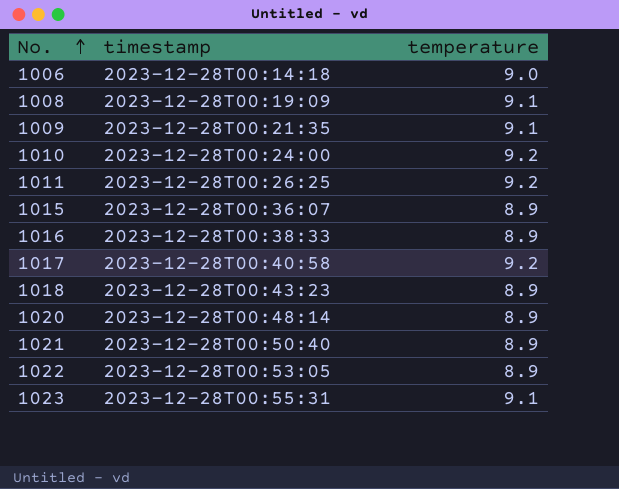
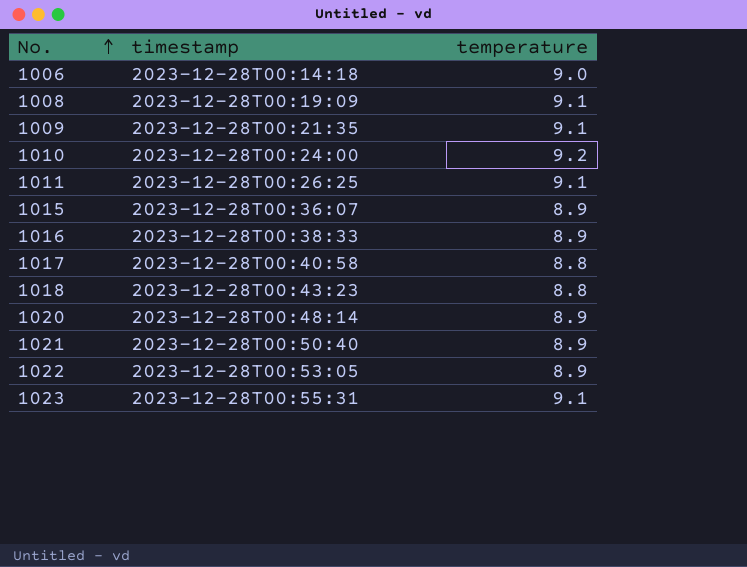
1011 | temperature: 9.2 -> 9.1
1017 | temperature: 9.2 -> 8.8
1018 | temperature: 8.9 -> 8.8

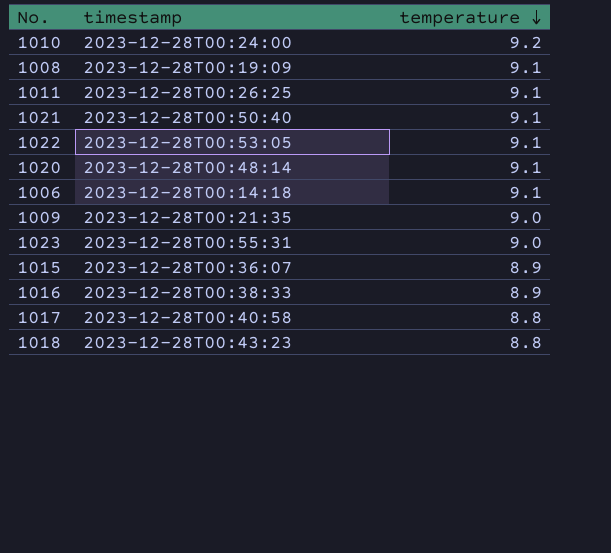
row order: No. ascending -> temperature descending
1021 | temperature: 8.9 -> 9.1
1022 | temperature: 8.9 -> 9.1
1020 | temperature: 8.9 -> 9.1
1006 | temperature: 9.0 -> 9.1
1009 | temperature: 9.1 -> 9.0
1023 | temperature: 9.1 -> 9.0

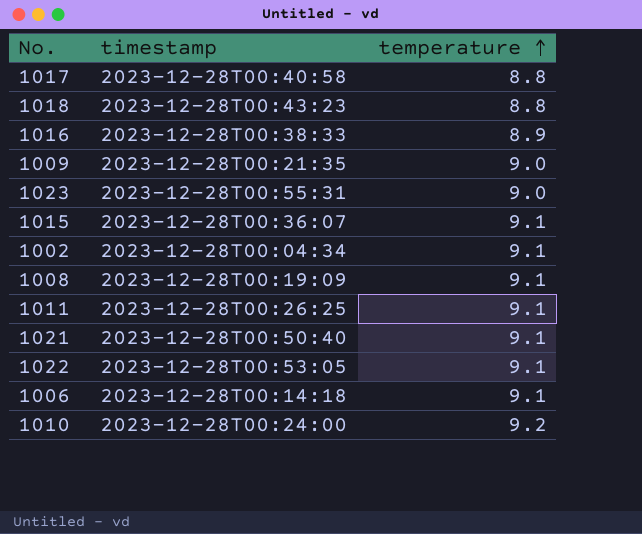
row order: temperature descending -> temperature ascending
row 1020: 2023-12-28T00:48:14 | 9.1 -> none
1015 | temperature: 8.9 -> 9.1
row 1002: none -> 2023-12-28T00:04:34 | 9.1

